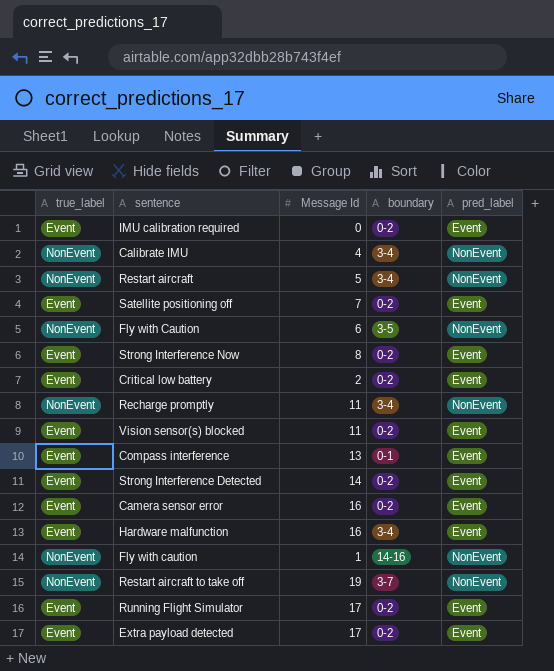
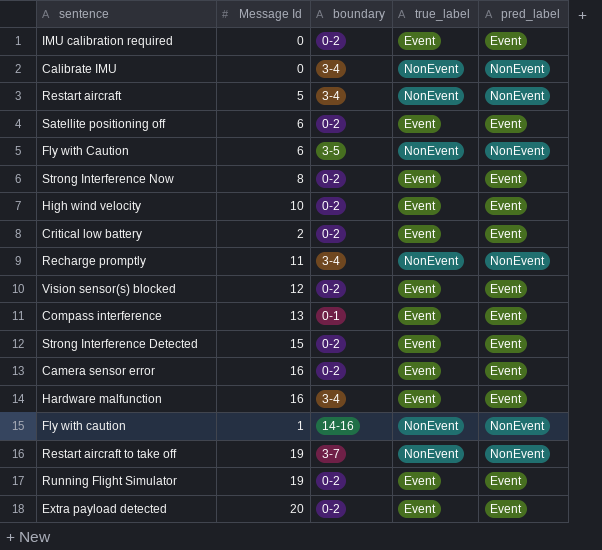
column true_label | position: 1 -> 4
Calibrate IMU | Message Id: 4 -> 0
Satellite positioning off | Message Id: 7 -> 6
row High wind velocity: none -> 10 | 0-2 | Event | Event
Vision sensor(s) blocked | Message Id: 11 -> 12
Strong Interference Detected | Message Id: 14 -> 15
Running Flight Simulator | Message Id: 17 -> 19
Extra payload detected | Message Id: 17 -> 20

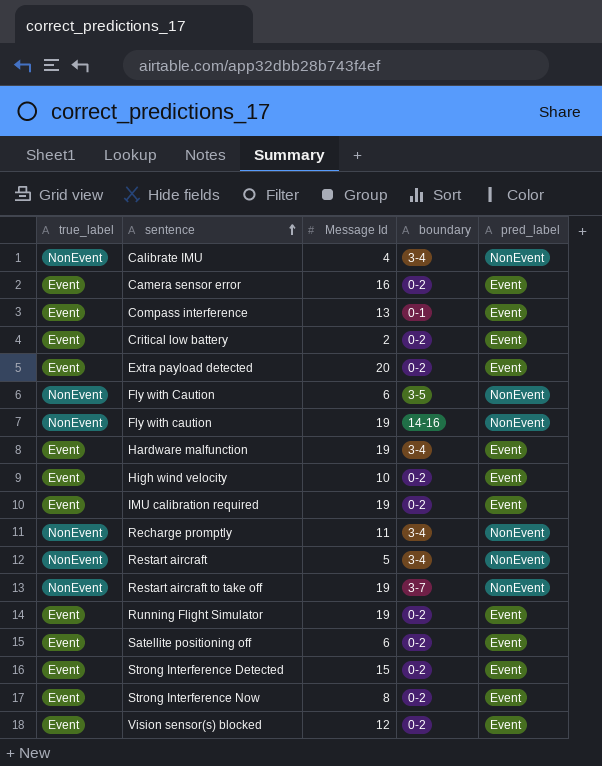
row order: none -> sentence ascending
column true_label | position: 4 -> 1
Calibrate IMU | Message Id: 0 -> 4
Fly with caution | Message Id: 1 -> 19
Hardware malfunction | Message Id: 16 -> 19
IMU calibration required | Message Id: 0 -> 19

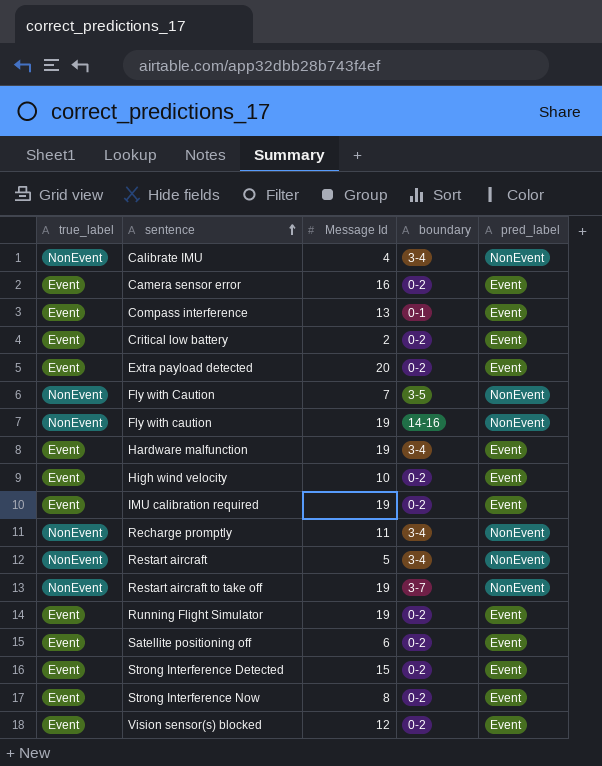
Fly with Caution | Message Id: 6 -> 7

